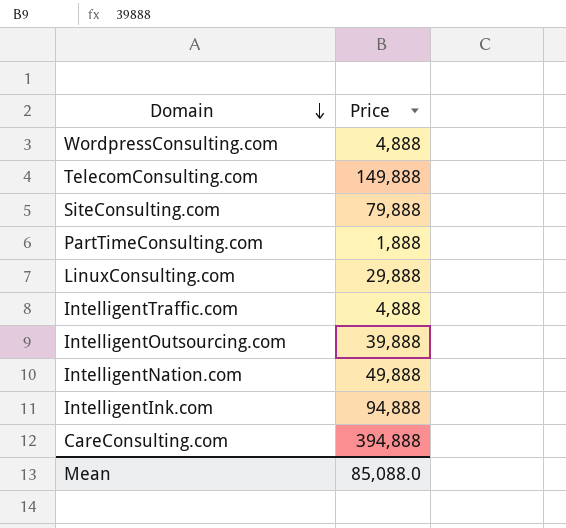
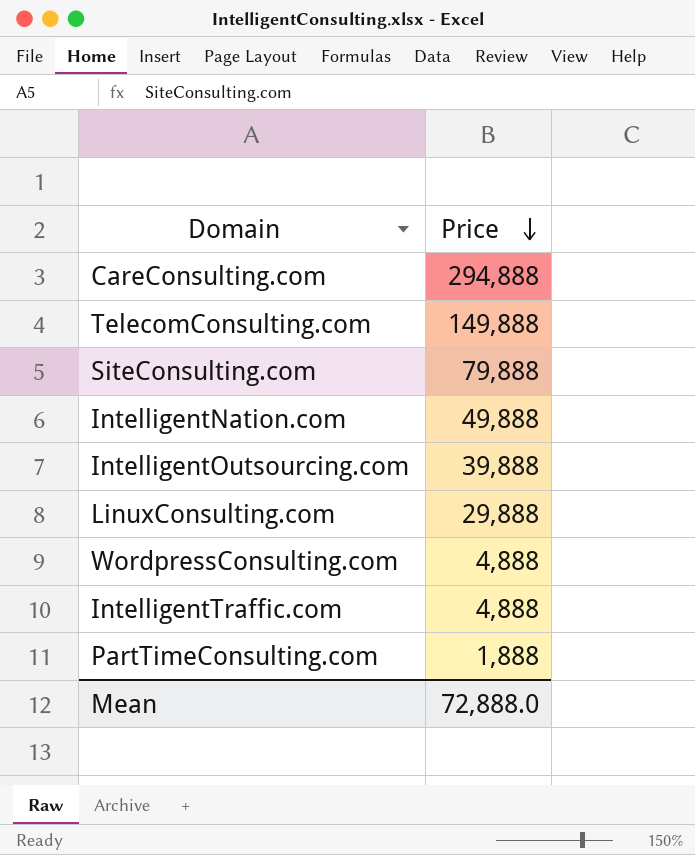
row order: Domain descending -> Price descending
row IntelligentInk.com: 94,888 -> none
CareConsulting.com | Price: 394,888 -> 294,888
Mean | Price: 85,088.0 -> 72,888.0

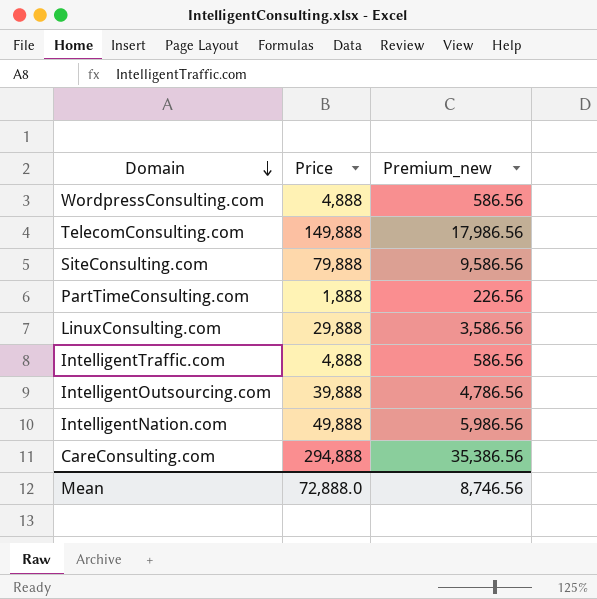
row order: Price descending -> Domain descending
column Premium_new | formula: none -> [Price] * 0.12

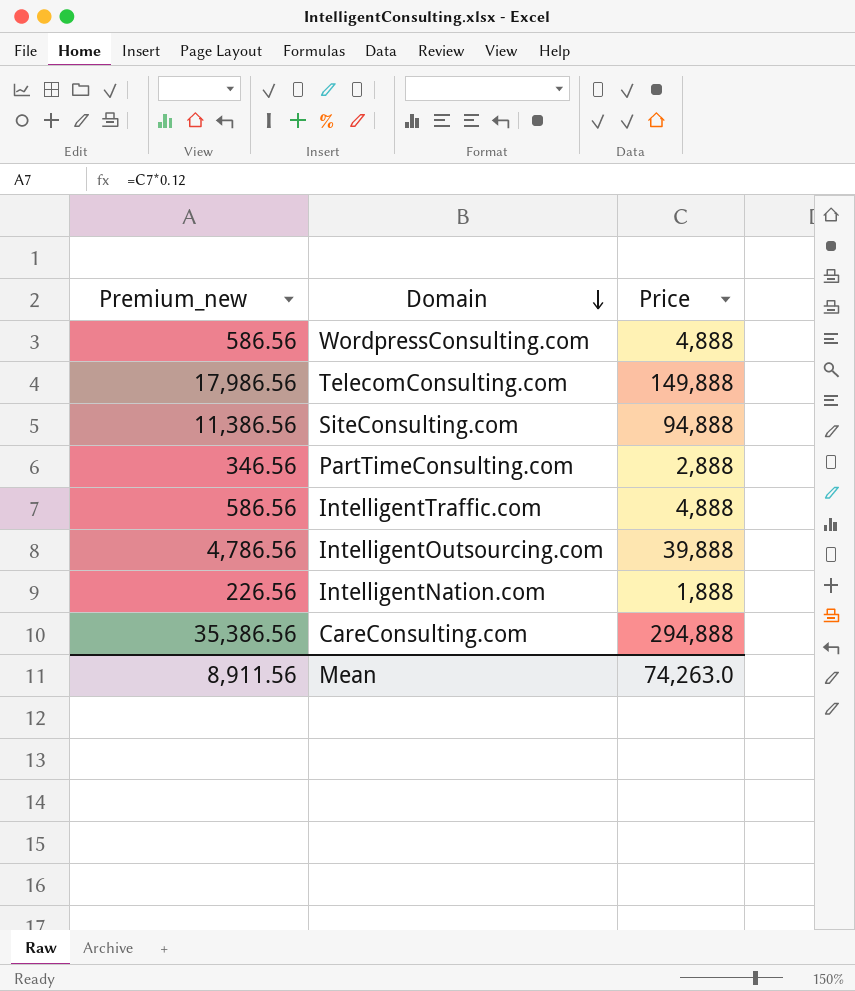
column Premium_new | position: 3 -> 1
row LinuxConsulting.com: 29,888 | 3,586.56 -> none
SiteConsulting.com | Premium_new: 9,586.56 -> 11,386.56
SiteConsulting.com | Price: 79,888 -> 94,888
PartTimeConsulting.com | Premium_new: 226.56 -> 346.56
PartTimeConsulting.com | Price: 1,888 -> 2,888
IntelligentNation.com | Premium_new: 5,986.56 -> 226.56
IntelligentNation.com | Price: 49,888 -> 1,888
Mean | Premium_new: 8,746.56 -> 8,911.56
Mean | Price: 72,888.0 -> 74,263.0

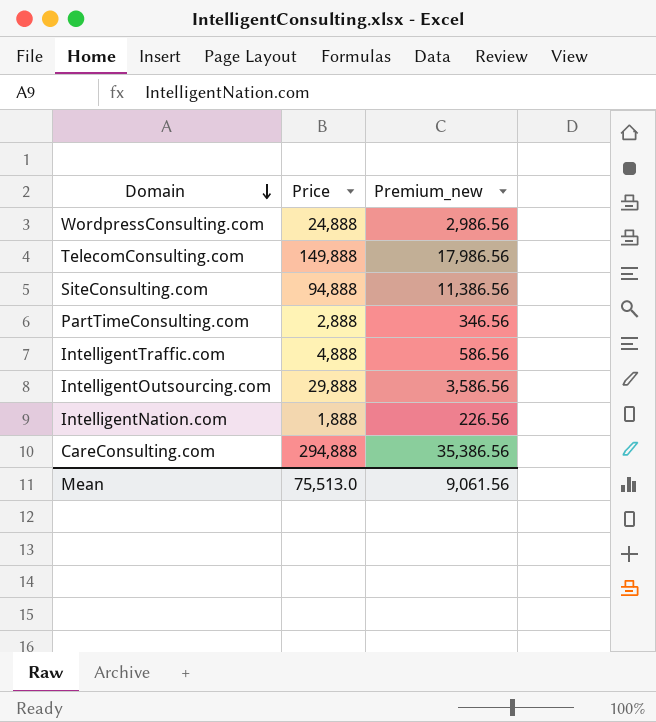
column Premium_new | position: 1 -> 3
WordpressConsulting.com | Price: 4,888 -> 24,888
WordpressConsulting.com | Premium_new: 586.56 -> 2,986.56
IntelligentOutsourcing.com | Price: 39,888 -> 29,888
IntelligentOutsourcing.com | Premium_new: 4,786.56 -> 3,586.56
Mean | Price: 74,263.0 -> 75,513.0
Mean | Premium_new: 8,911.56 -> 9,061.56

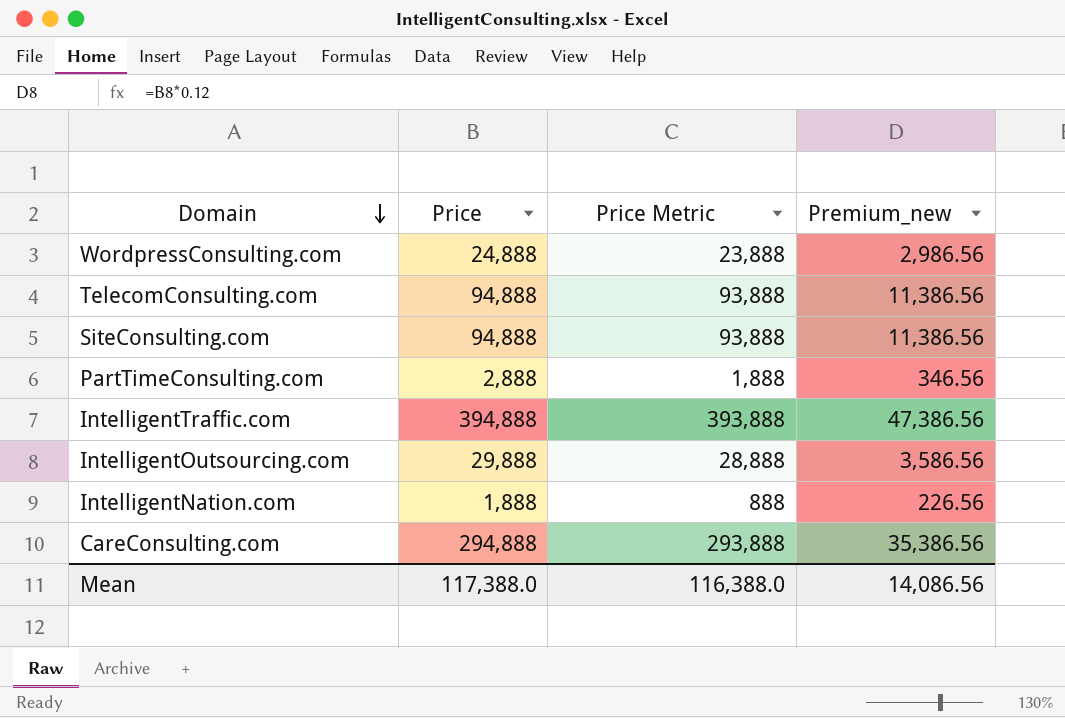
column Price Metric | formula: none -> [Price] - 1000
TelecomConsulting.com | Price: 149,888 -> 94,888
TelecomConsulting.com | Premium_new: 17,986.56 -> 11,386.56
IntelligentTraffic.com | Price: 4,888 -> 394,888
IntelligentTraffic.com | Premium_new: 586.56 -> 47,386.56
Mean | Price: 75,513.0 -> 117,388.0
Mean | Premium_new: 9,061.56 -> 14,086.56

